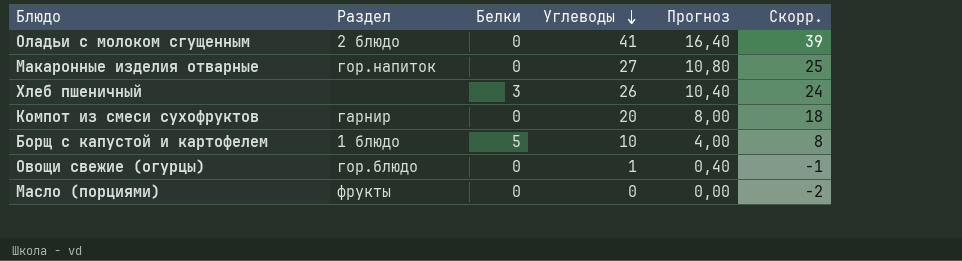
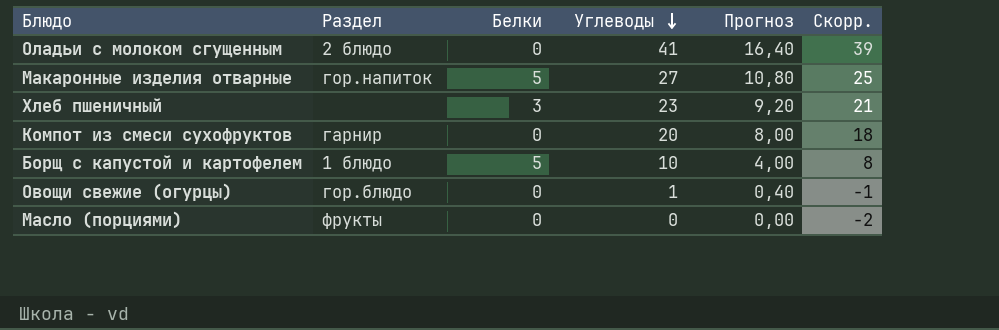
Макаронные изделия отварные | Белки: 0 -> 5
Хлеб пшеничный | Углеводы: 26 -> 23
Хлеб пшеничный | Прогноз: 10,40 -> 9,20
Хлеб пшеничный | Скорр.: 24 -> 21

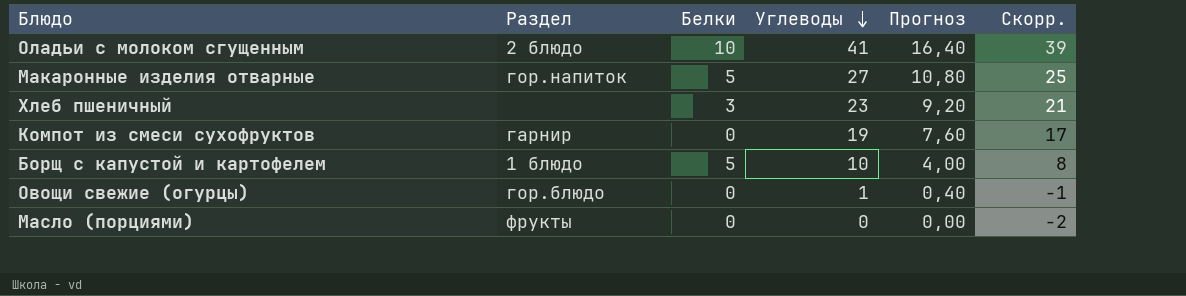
Оладьи с молоком сгущенным | Белки: 0 -> 10
Компот из смеси сухофруктов | Углеводы: 20 -> 19
Компот из смеси сухофруктов | Прогноз: 8,00 -> 7,60
Компот из смеси сухофруктов | Скорр.: 18 -> 17

